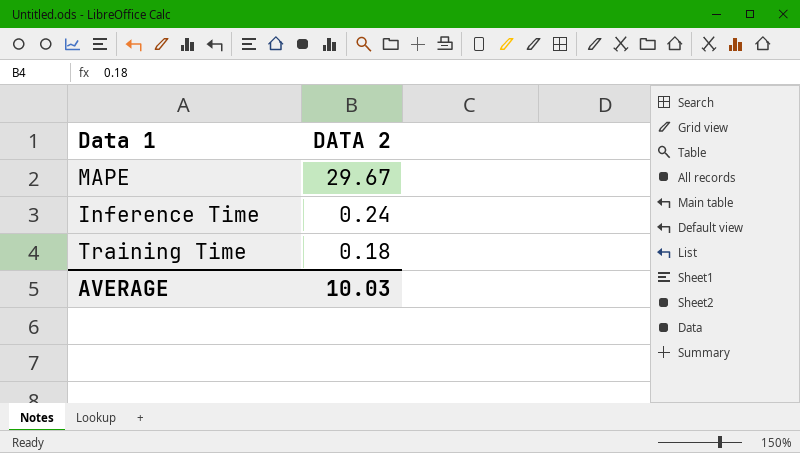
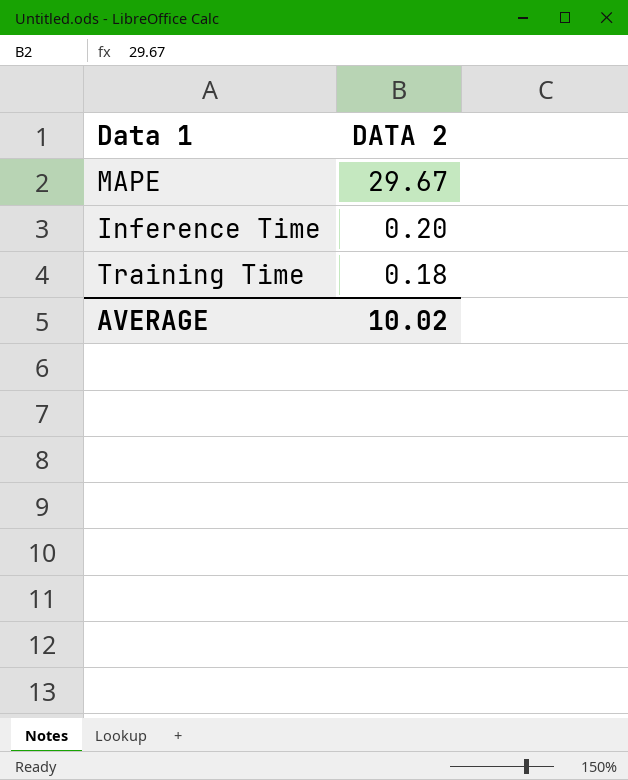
Inference Time | DATA 2: 0.24 -> 0.20
AVERAGE | DATA 2: 10.03 -> 10.02

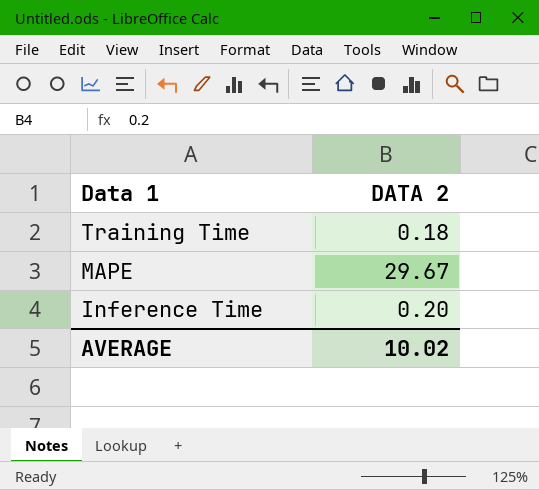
row order: DATA 2 descending -> Data 1 descending

